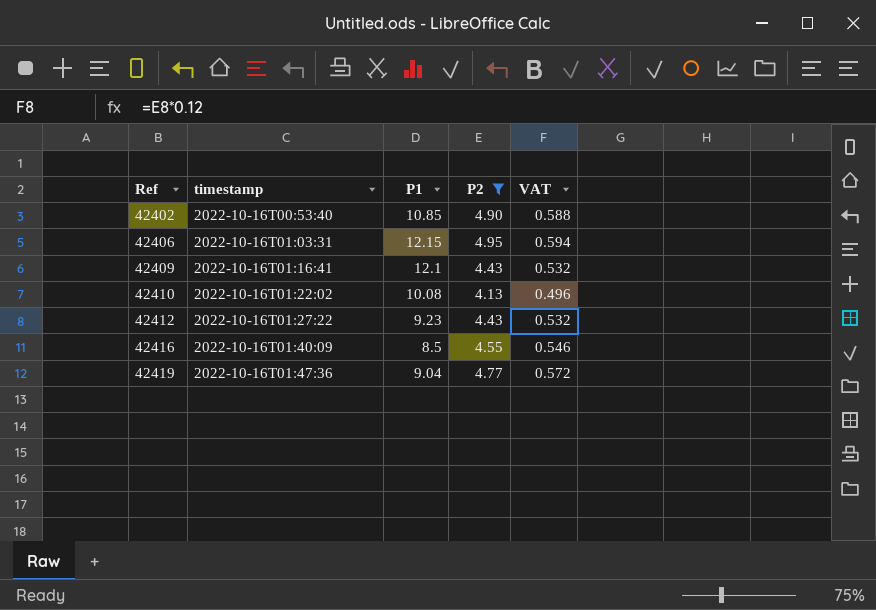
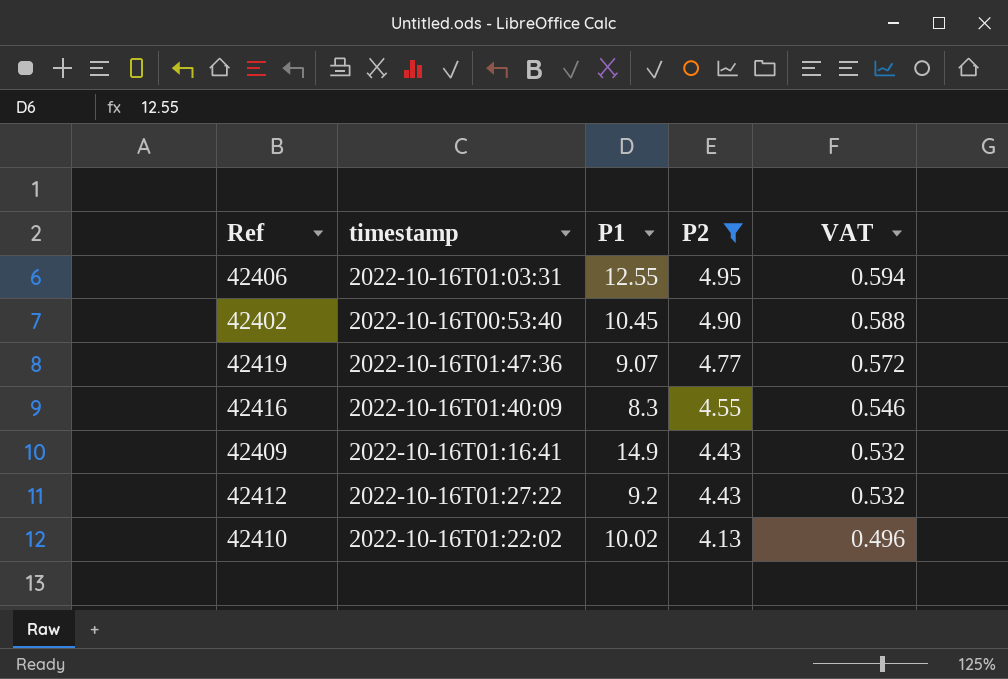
row order: Ref ascending -> P2 descending
42406 | P1: 12.15 -> 12.55
42402 | P1: 10.85 -> 10.45
42419 | P1: 9.04 -> 9.07
42416 | P1: 8.5 -> 8.3
42409 | P1: 12.1 -> 14.9
42412 | P1: 9.23 -> 9.2
42410 | P1: 10.08 -> 10.02

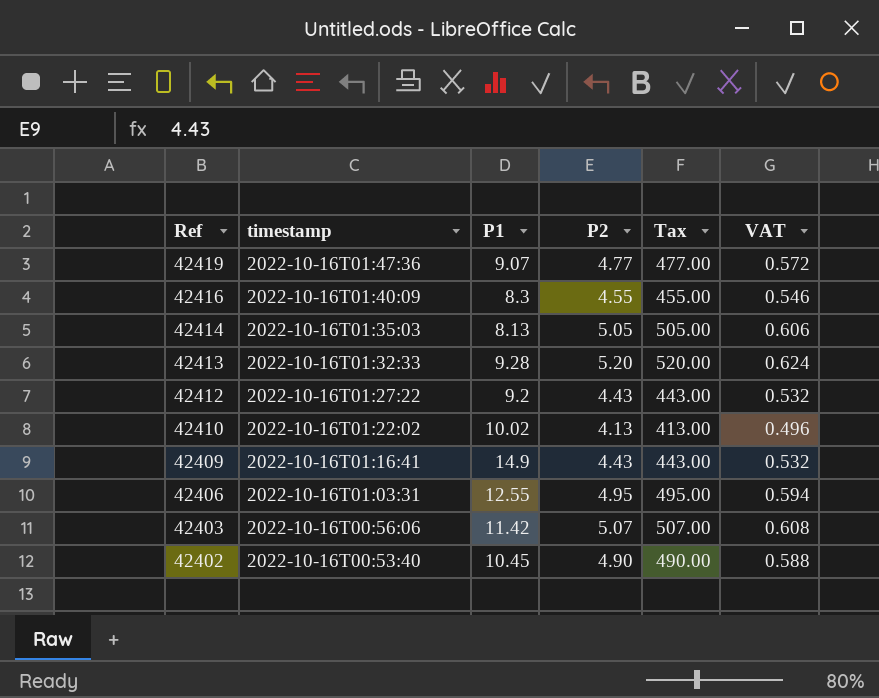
filter: P2 <= 4.95 -> none
row order: P2 descending -> Ref descending
column Tax | formula: none -> [P2] * 100

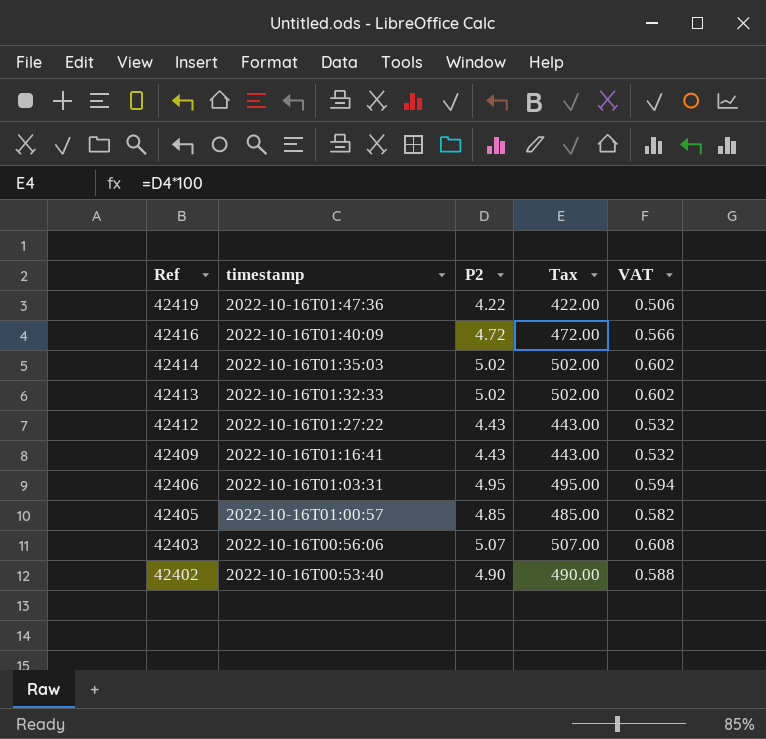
column P1 | position: 3 -> none
row 42410: 2022-10-16T01:22:02 | 10.02 | 4.13 | 413.00 | 0.496 -> none
42419 | P2: 4.77 -> 4.22
42419 | Tax: 477.00 -> 422.00
42419 | VAT: 0.572 -> 0.506
42416 | P2: 4.55 -> 4.72
42416 | Tax: 455.00 -> 472.00
42416 | VAT: 0.546 -> 0.566
42414 | P2: 5.05 -> 5.02
42414 | Tax: 505.00 -> 502.00
42414 | VAT: 0.606 -> 0.602
42413 | P2: 5.20 -> 5.02
42413 | Tax: 520.00 -> 502.00
42413 | VAT: 0.624 -> 0.602
row 42405: none -> 2022-10-16T01:00:57 | 4.85 | 485.00 | 0.582

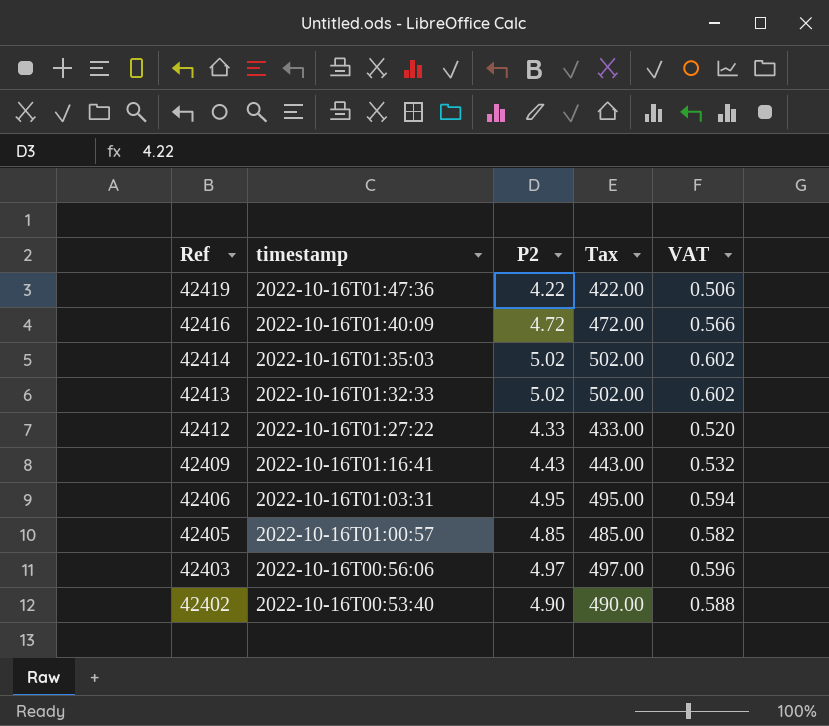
42412 | P2: 4.43 -> 4.33
42412 | Tax: 443.00 -> 433.00
42412 | VAT: 0.532 -> 0.520
42403 | P2: 5.07 -> 4.97
42403 | Tax: 507.00 -> 497.00
42403 | VAT: 0.608 -> 0.596

